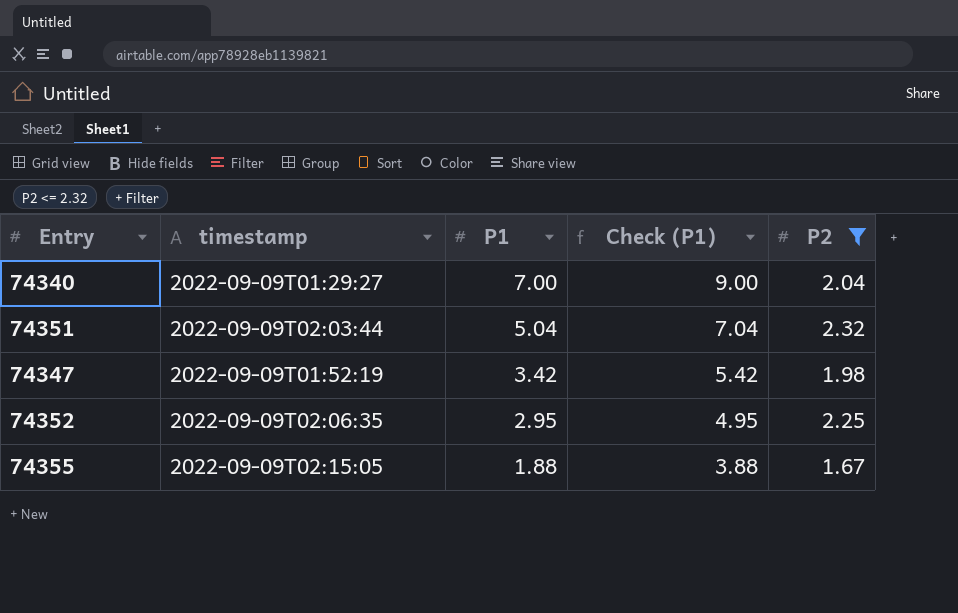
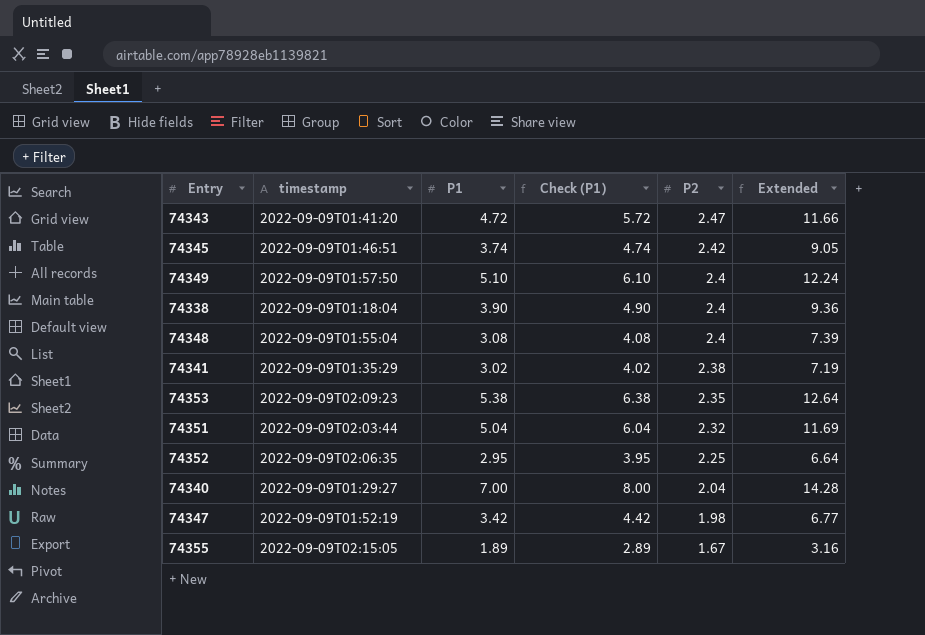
filter: P2 <= 2.32 -> none
row order: P1 descending -> P2 descending
column Check (P1) | formula: [P1] + 2 -> [P1] + 1
column Extended | formula: none -> [P1] * [P2]
74355 | P1: 1.88 -> 1.89

